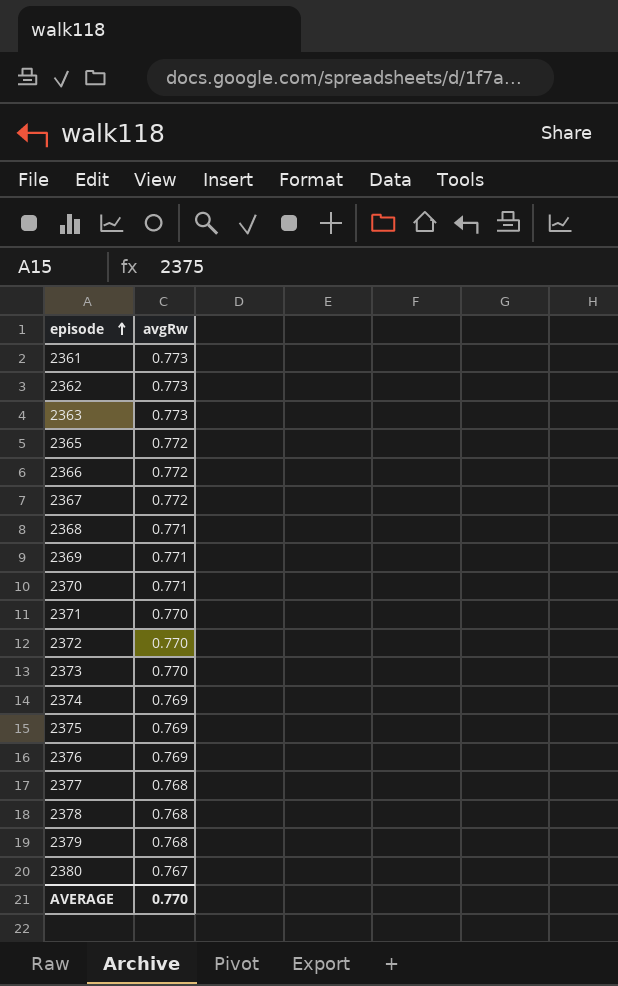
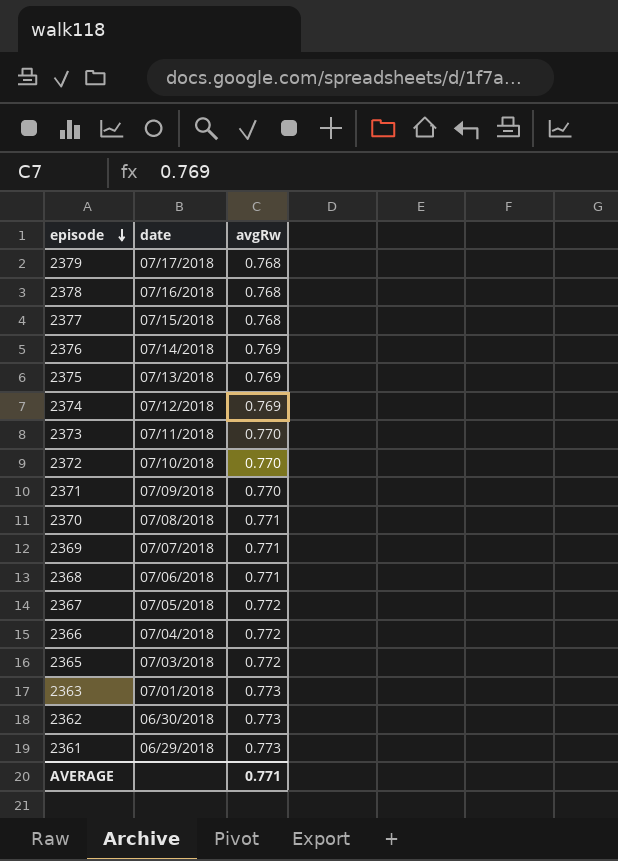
row order: episode ascending -> episode descending
column date | position: none -> 2
row 2380: 0.767 -> none
AVERAGE | avgRw: 0.770 -> 0.771

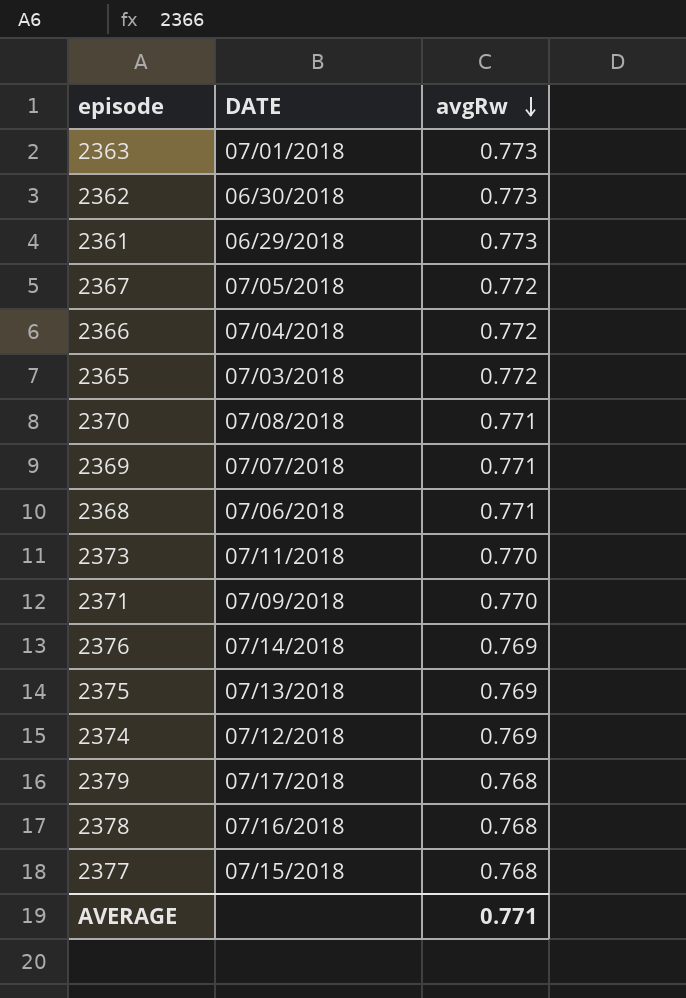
row order: episode descending -> avgRw descending
column name: date -> DATE
row 2372: 07/10/2018 | 0.770 -> none

